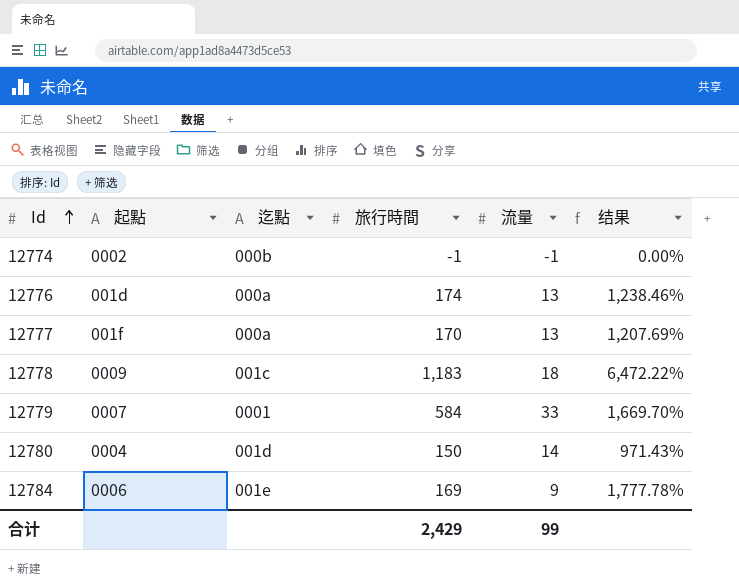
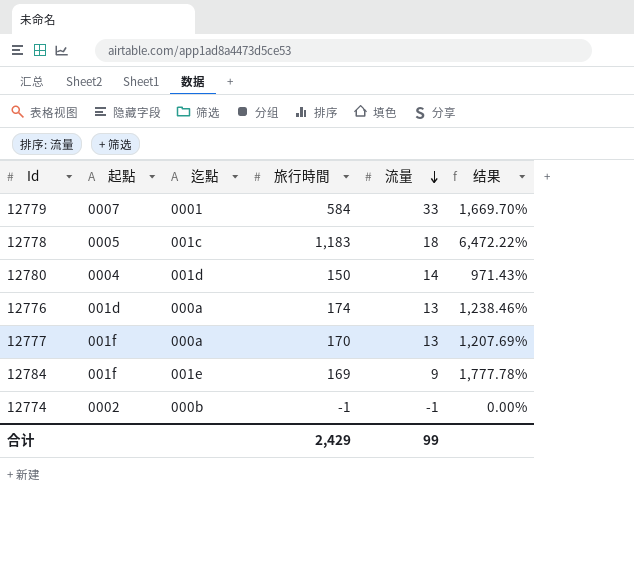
row order: Id ascending -> 流量 descending
12778 | 起點: 0009 -> 0005
12784 | 起點: 0006 -> 001f

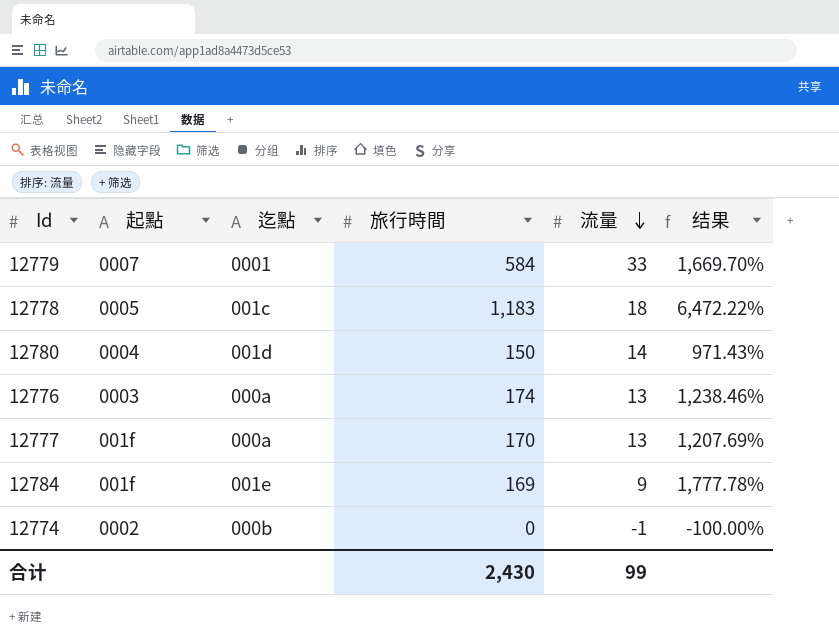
12776 | 起點: 001d -> 0003
12774 | 旅行時間: -1 -> 0
12774 | 结果: 0.00% -> -100.00%
合计 | 旅行時間: 2,429 -> 2,430

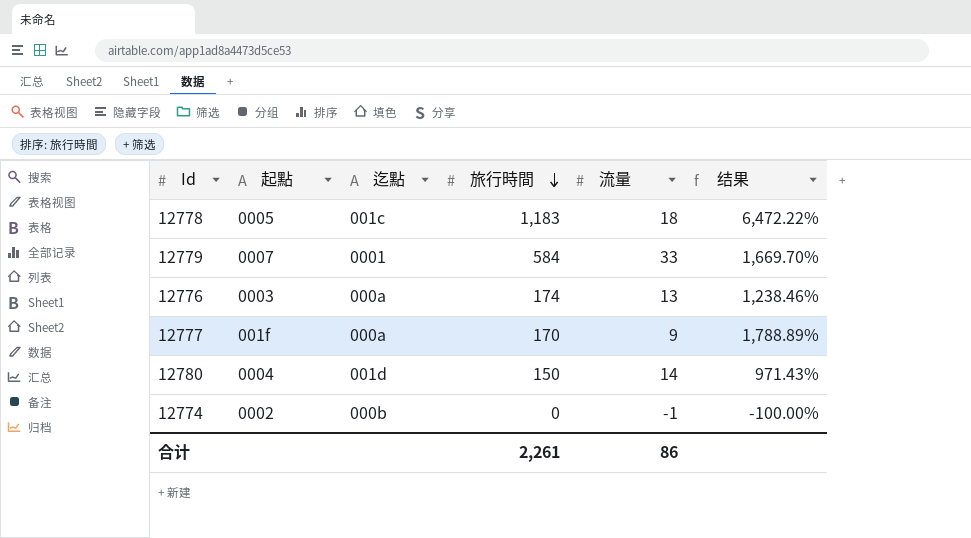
row order: 流量 descending -> 旅行時間 descending
row 12784: 001f | 001e | 169 | 9 | 1,777.78% -> none
12777 | 流量: 13 -> 9
12777 | 结果: 1,207.69% -> 1,788.89%
合计 | 旅行時間: 2,430 -> 2,261
合计 | 流量: 99 -> 86

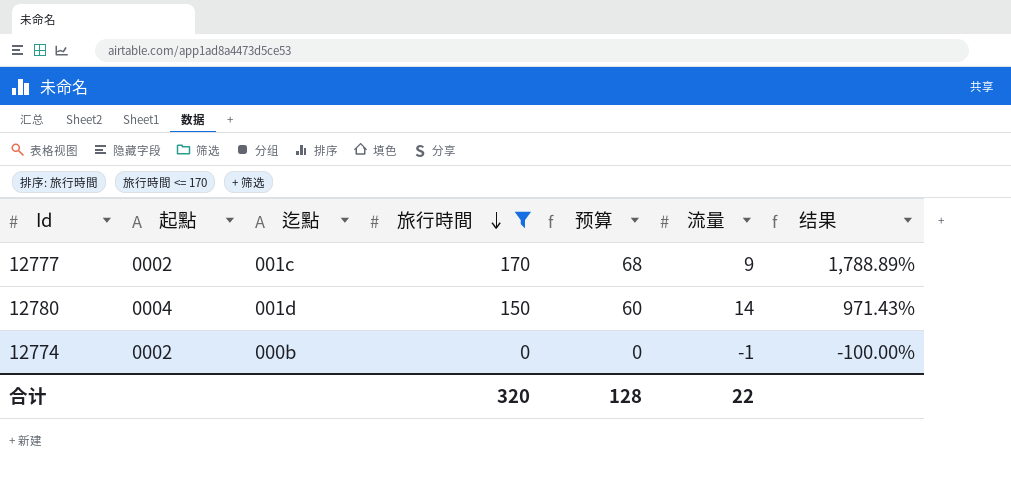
filter: none -> 旅行時間 <= 170
column 预算 | formula: none -> [旅行時間] * 0.4
12777 | 起點: 001f -> 0002
12777 | 迄點: 000a -> 001c
合计 | 旅行時間: 2,261 -> 320
合计 | 流量: 86 -> 22

